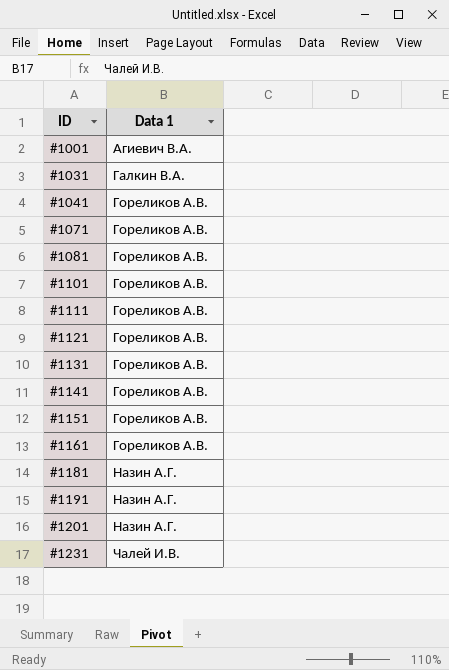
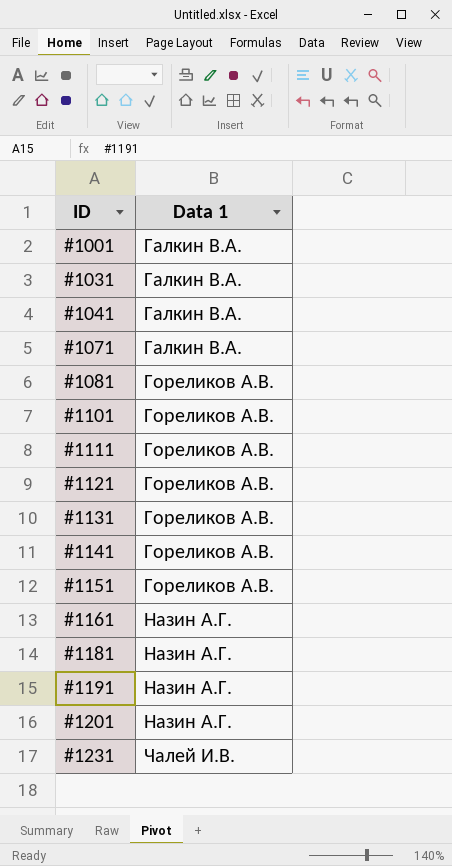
#1001 | Data 1: Агиевич В.А. -> Галкин В.А.
#1041 | Data 1: Гореликов А.В. -> Галкин В.А.
#1071 | Data 1: Гореликов А.В. -> Галкин В.А.
#1161 | Data 1: Гореликов А.В. -> Назин А.Г.

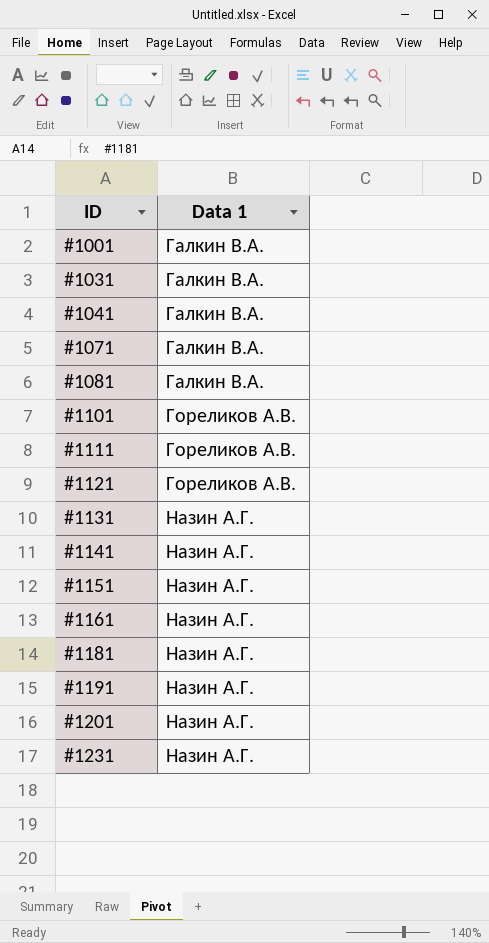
#1081 | Data 1: Гореликов А.В. -> Галкин В.А.
#1131 | Data 1: Гореликов А.В. -> Назин А.Г.
#1141 | Data 1: Гореликов А.В. -> Назин А.Г.
#1151 | Data 1: Гореликов А.В. -> Назин А.Г.
#1231 | Data 1: Чалей И.В. -> Назин А.Г.

